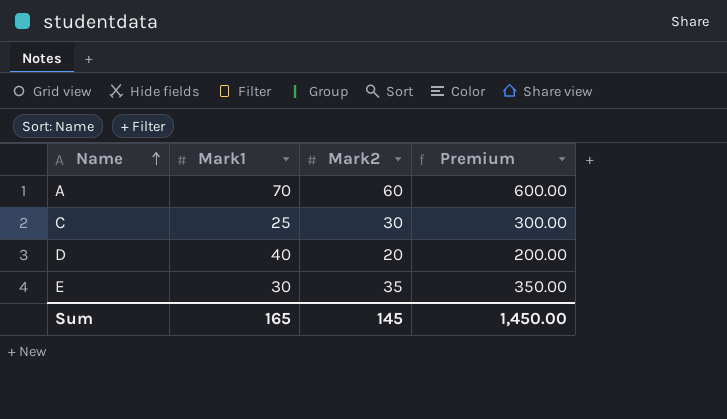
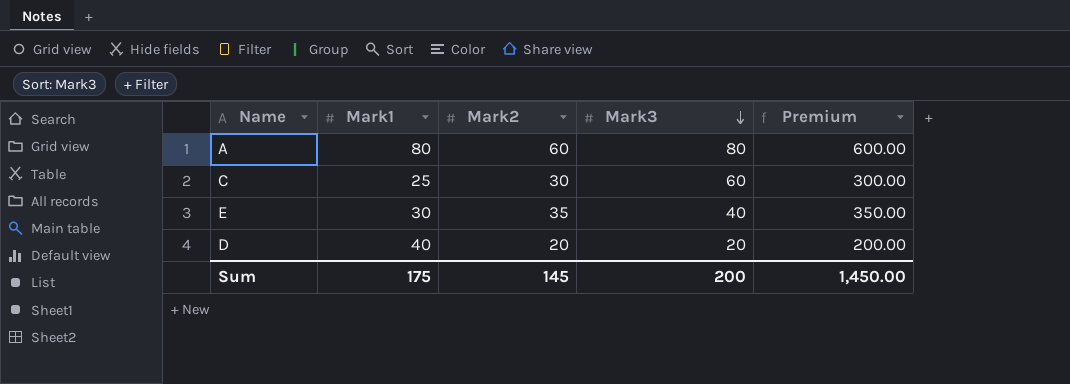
row order: Name ascending -> Mark3 descending
column Mark3 | position: none -> 4
A | Mark1: 70 -> 80
Sum | Mark1: 165 -> 175

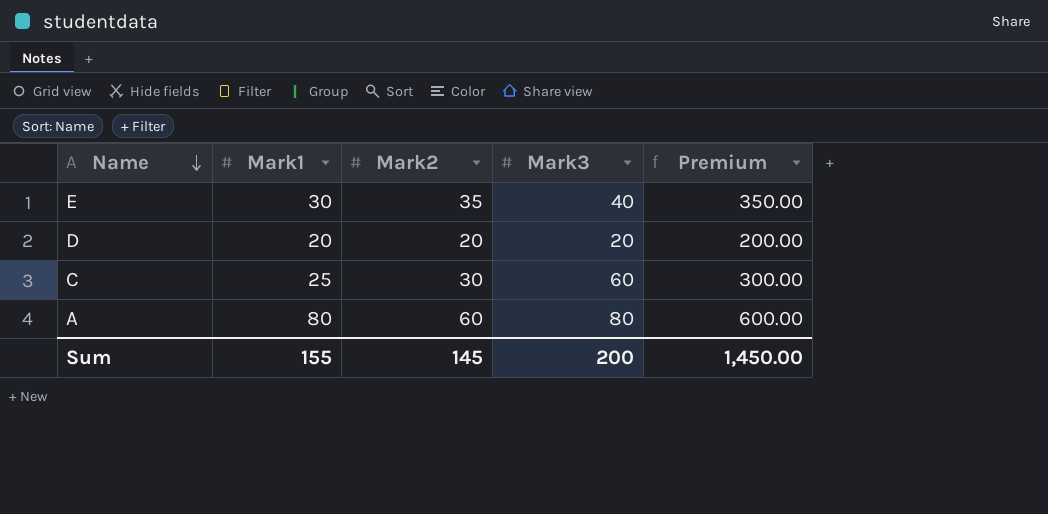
row order: Mark3 descending -> Name descending
D | Mark1: 40 -> 20
Sum | Mark1: 175 -> 155

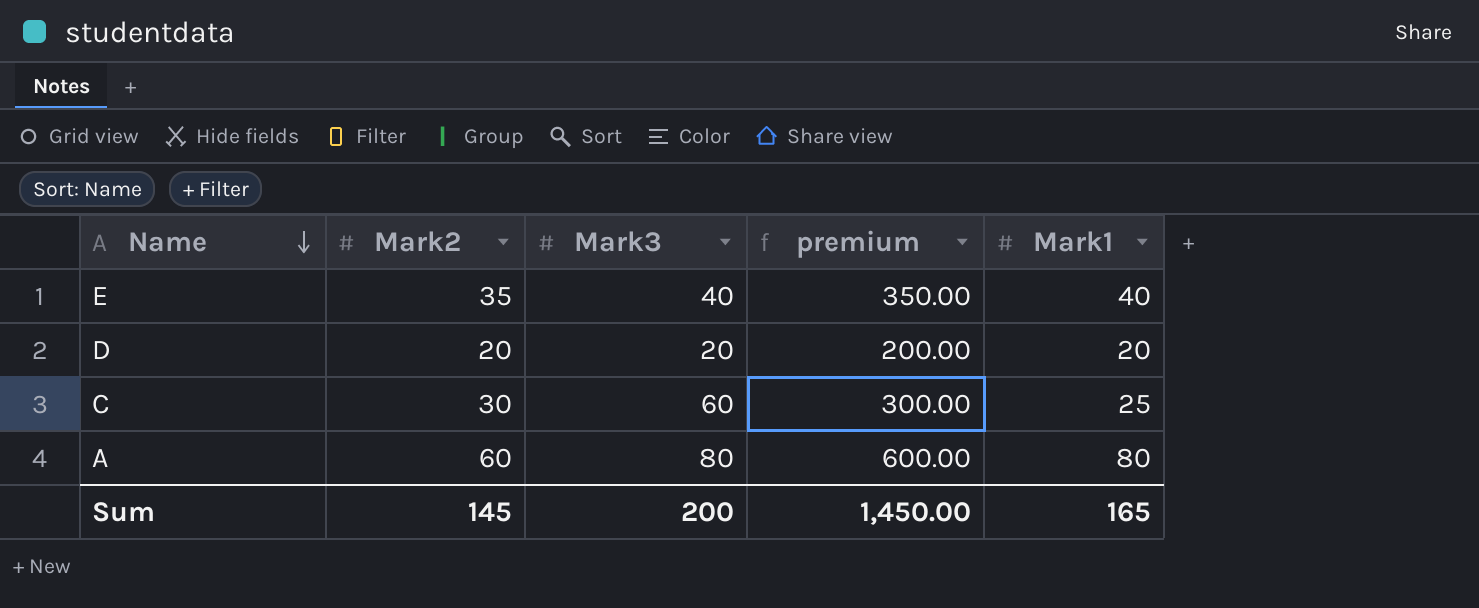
column name: Premium -> premium
column Mark1 | position: 2 -> 5
E | Mark1: 30 -> 40
Sum | Mark1: 155 -> 165

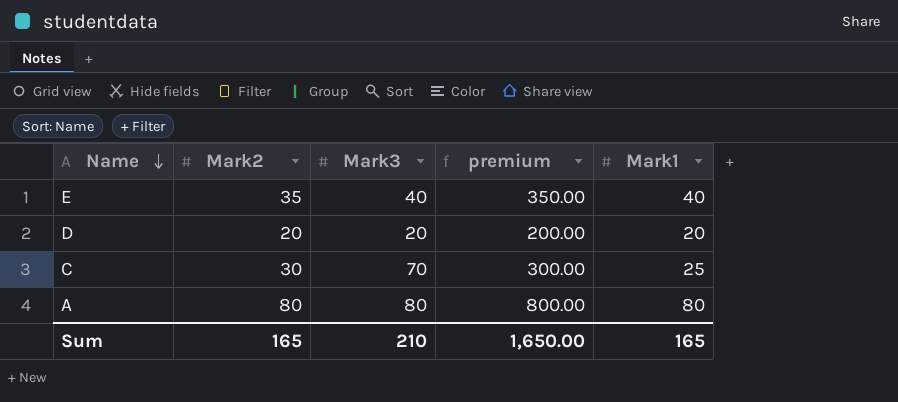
C | Mark3: 60 -> 70
A | Mark2: 60 -> 80
A | premium: 600.00 -> 800.00
Sum | Mark2: 145 -> 165
Sum | Mark3: 200 -> 210
Sum | premium: 1,450.00 -> 1,650.00

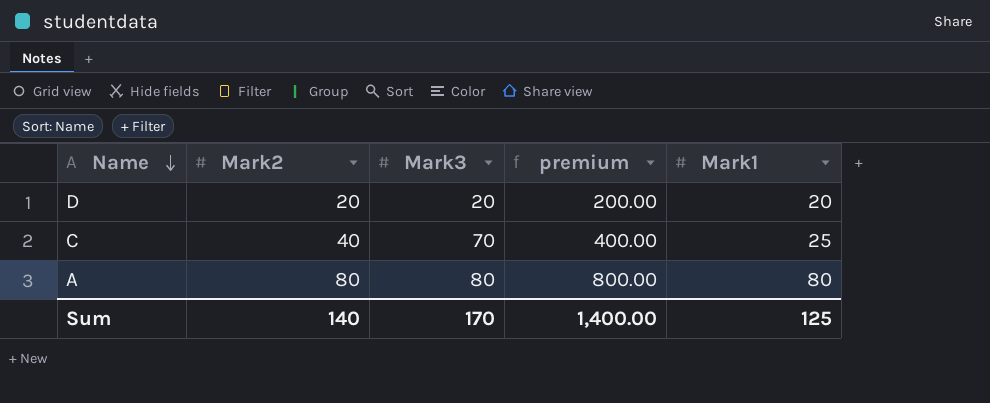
row E: 35 | 40 | 350.00 | 40 -> none
C | Mark2: 30 -> 40
C | premium: 300.00 -> 400.00
Sum | Mark2: 165 -> 140
Sum | Mark3: 210 -> 170
Sum | premium: 1,650.00 -> 1,400.00
Sum | Mark1: 165 -> 125

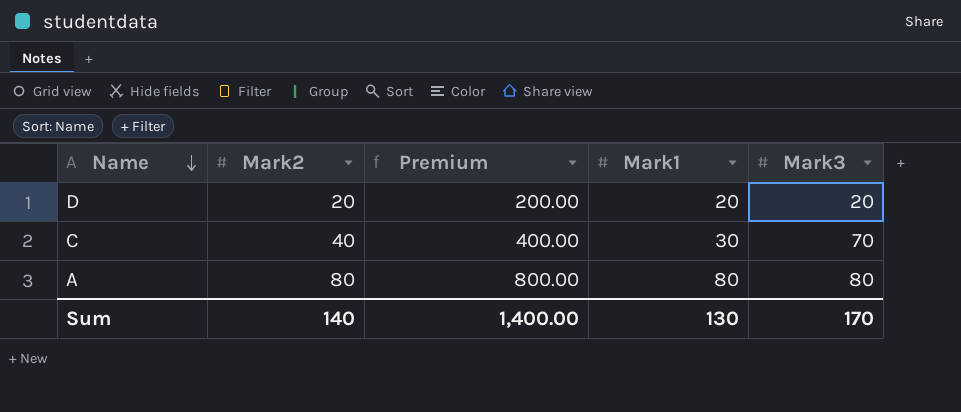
column name: premium -> Premium
column Mark3 | position: 3 -> 5
C | Mark1: 25 -> 30
Sum | Mark1: 125 -> 130

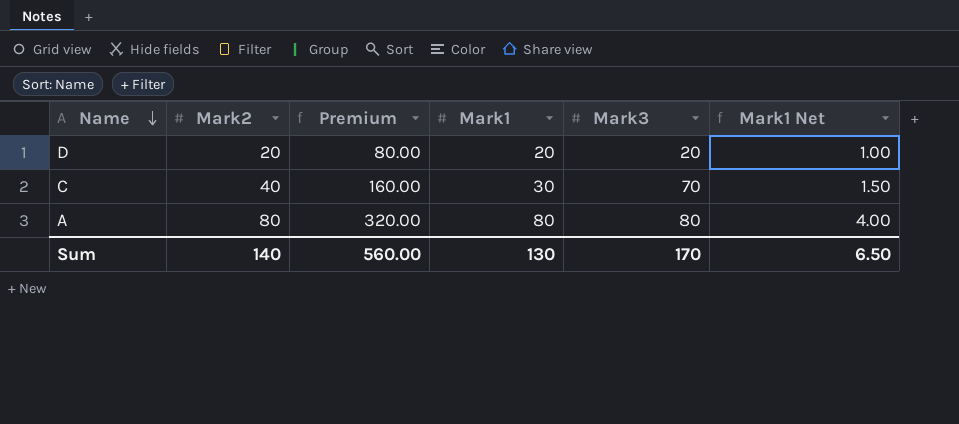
column Premium | formula: [Mark2] * 10 -> [Mark2] * 4
column Mark1 Net | formula: none -> [Mark1] * 0.05
Sum | Premium: 1,400.00 -> 560.00

